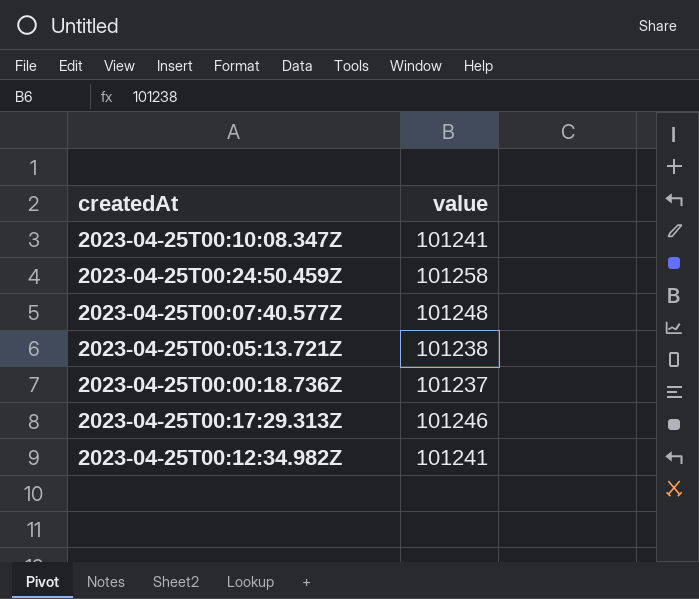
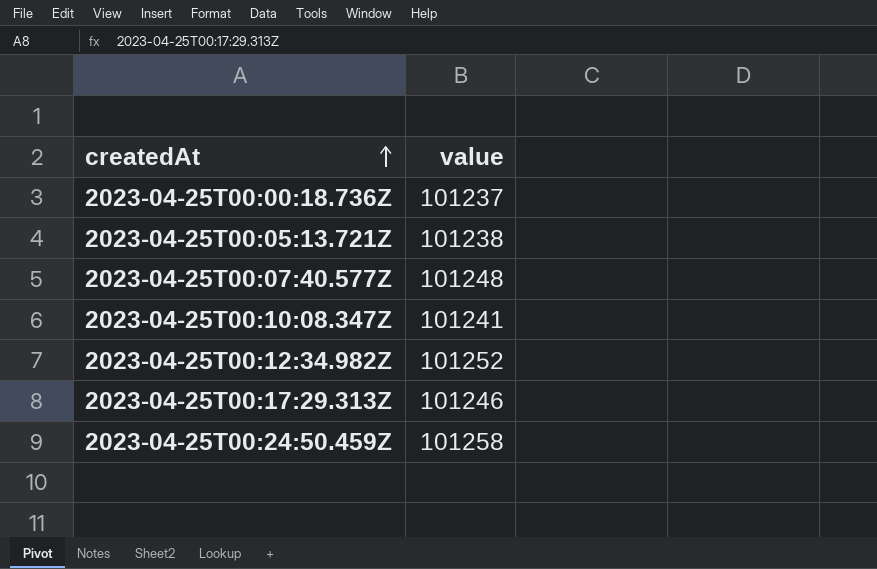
row order: none -> createdAt ascending
2023-04-25T00:12:34.982Z | value: 101241 -> 101252

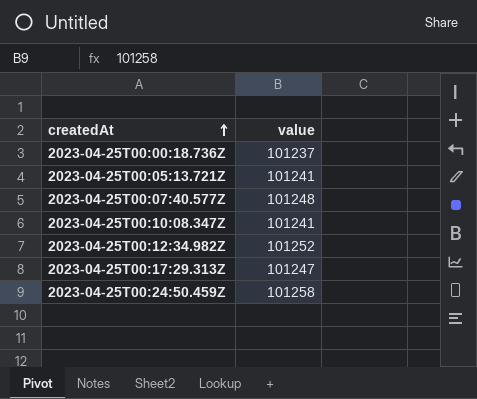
2023-04-25T00:05:13.721Z | value: 101238 -> 101241
2023-04-25T00:17:29.313Z | value: 101246 -> 101247

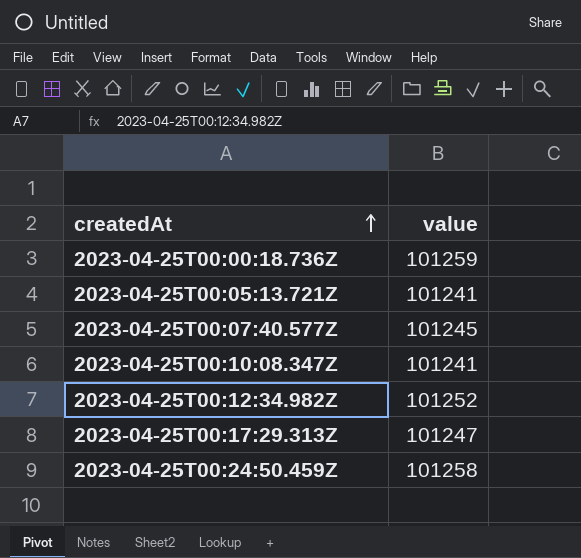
2023-04-25T00:00:18.736Z | value: 101237 -> 101259
2023-04-25T00:07:40.577Z | value: 101248 -> 101245

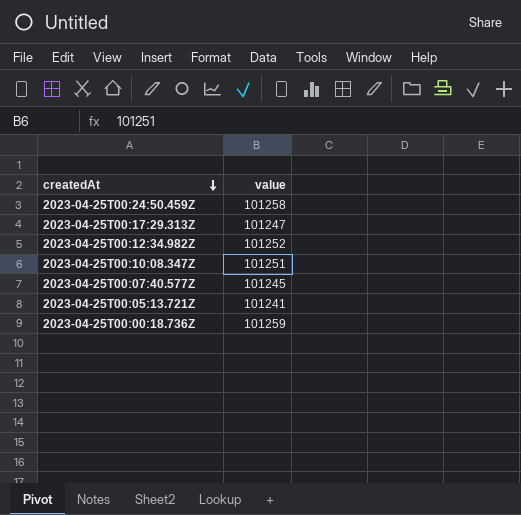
row order: createdAt ascending -> createdAt descending
2023-04-25T00:10:08.347Z | value: 101241 -> 101251

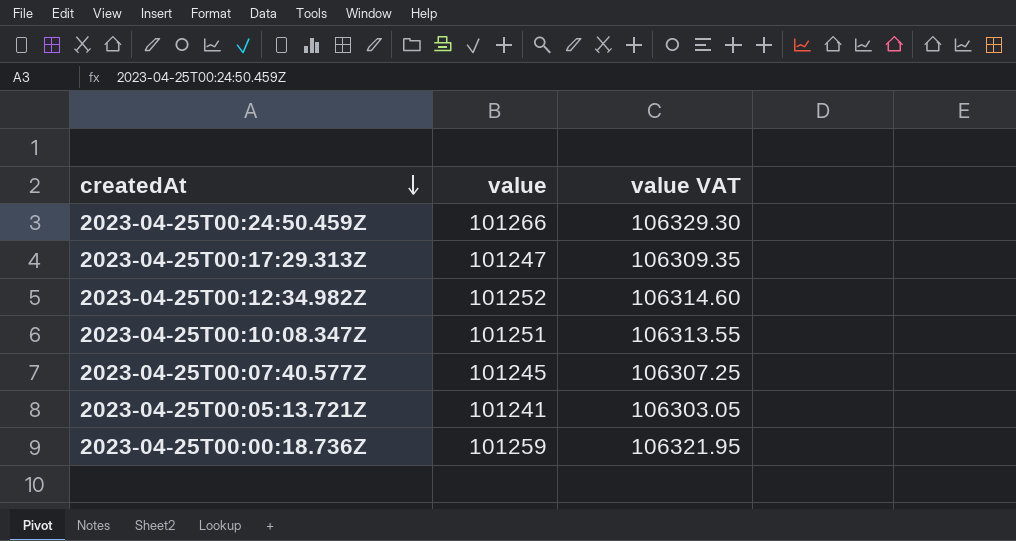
column value VAT | formula: none -> [value] * 1.05
2023-04-25T00:24:50.459Z | value: 101258 -> 101266

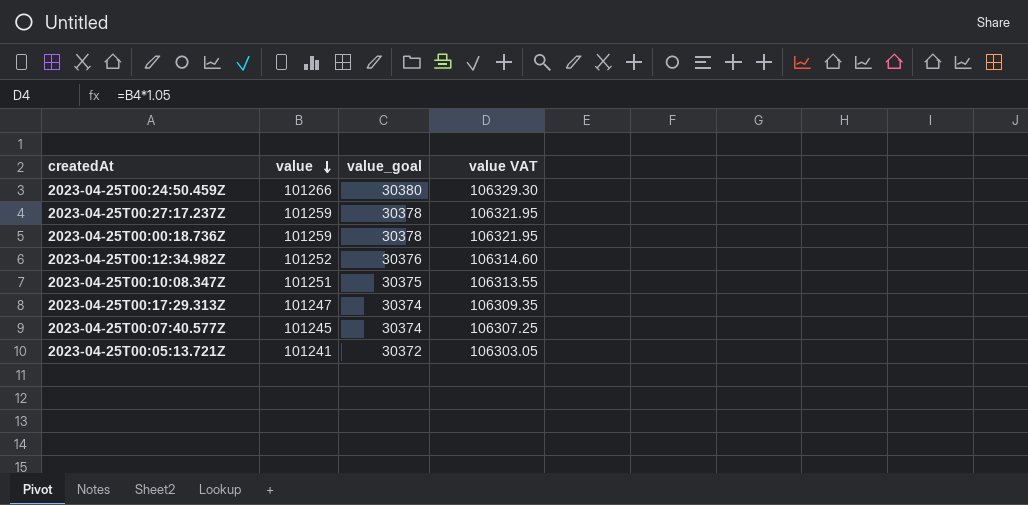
row order: createdAt descending -> value descending
column value_goal | formula: none -> [value] * 0.3
row 2023-04-25T00:27:17.237Z: none -> 101259 | 30378 | 106321.95

